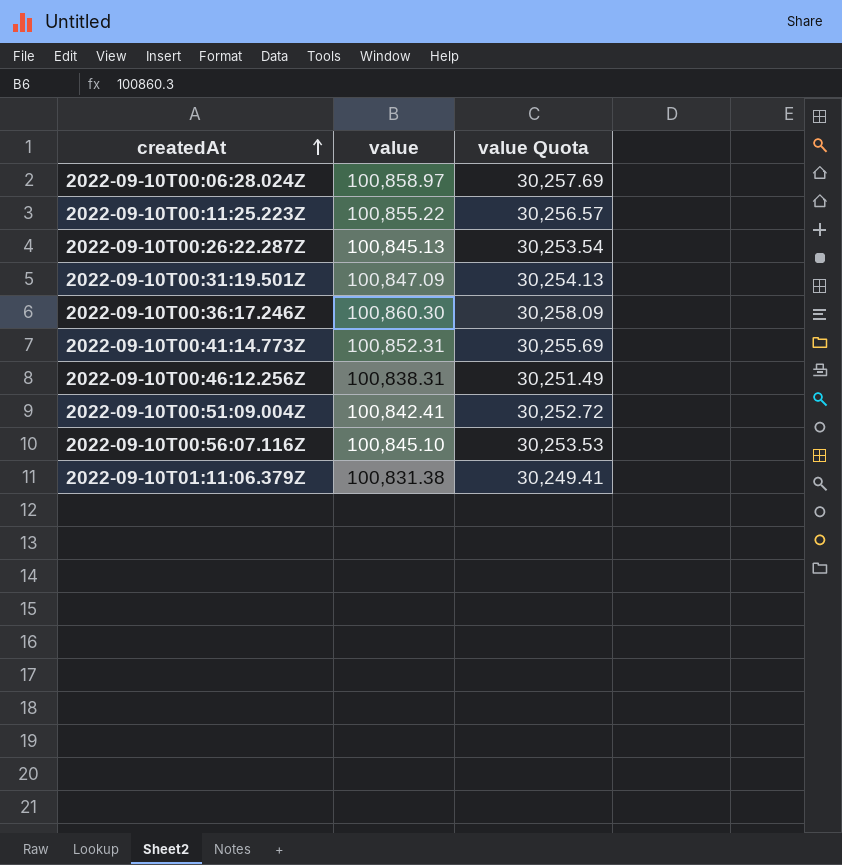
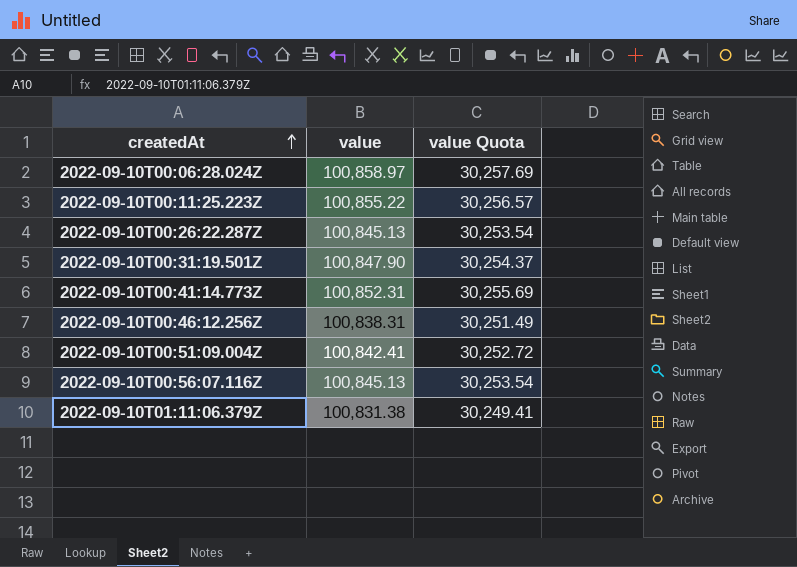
row 2022-09-10T00:36:17.246Z: 100,860.30 | 30,258.09 -> none
2022-09-10T00:31:19.501Z | value: 100,847.09 -> 100,847.90
2022-09-10T00:31:19.501Z | value Quota: 30,254.13 -> 30,254.37
2022-09-10T00:56:07.116Z | value: 100,845.10 -> 100,845.13
2022-09-10T00:56:07.116Z | value Quota: 30,253.53 -> 30,253.54

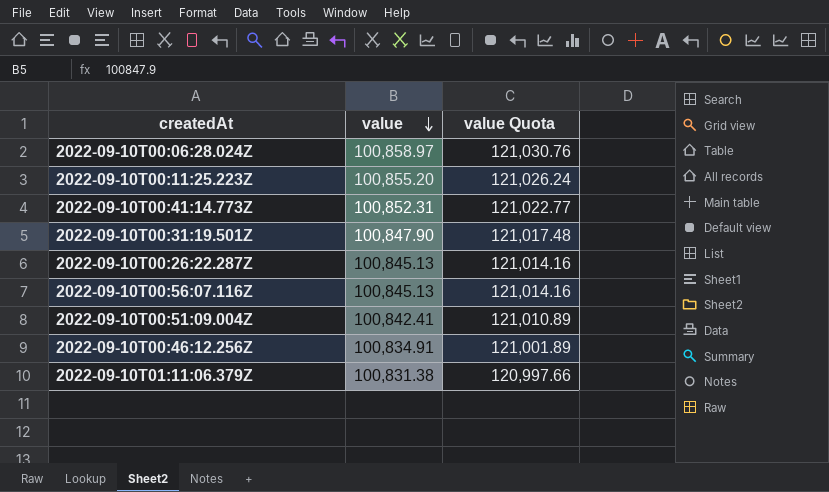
row order: createdAt ascending -> value descending
column value Quota | formula: [value] * 0.3 -> [value] * 1.2
2022-09-10T00:11:25.223Z | value: 100,855.22 -> 100,855.20
2022-09-10T00:46:12.256Z | value: 100,838.31 -> 100,834.91

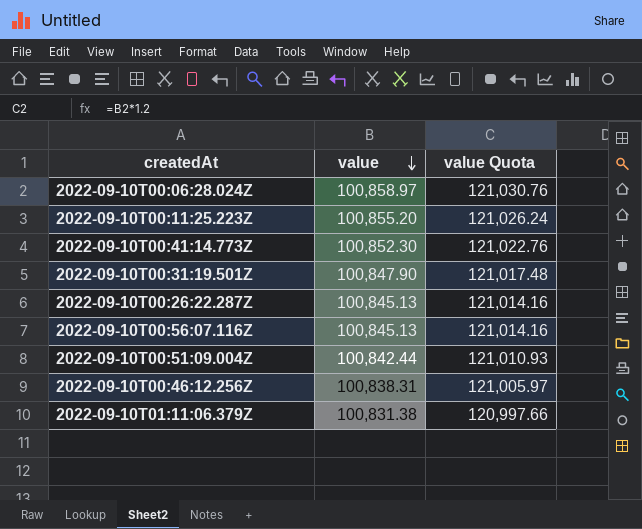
2022-09-10T00:41:14.773Z | value: 100,852.31 -> 100,852.30
2022-09-10T00:41:14.773Z | value Quota: 121,022.77 -> 121,022.76
2022-09-10T00:51:09.004Z | value: 100,842.41 -> 100,842.44
2022-09-10T00:51:09.004Z | value Quota: 121,010.89 -> 121,010.93
2022-09-10T00:46:12.256Z | value: 100,834.91 -> 100,838.31
2022-09-10T00:46:12.256Z | value Quota: 121,001.89 -> 121,005.97

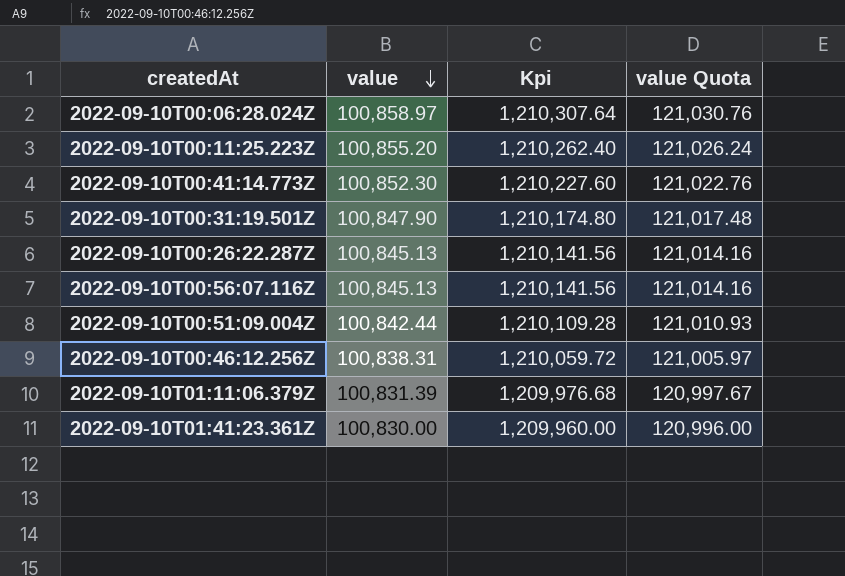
column Kpi | formula: none -> [value] * 12
2022-09-10T01:11:06.379Z | value: 100,831.38 -> 100,831.39
2022-09-10T01:11:06.379Z | value Quota: 120,997.66 -> 120,997.67
row 2022-09-10T01:41:23.361Z: none -> 100,830.00 | 1,209,960.00 | 120,996.00

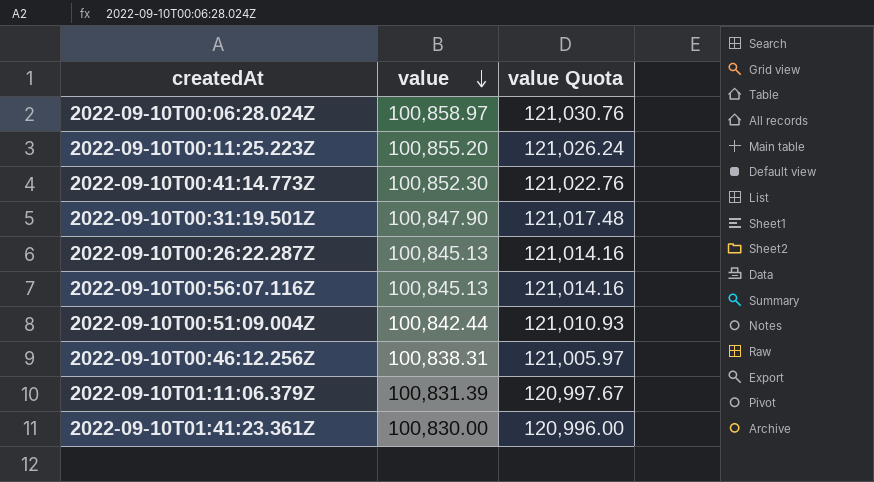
column Kpi | formula: [value] * 12 -> none

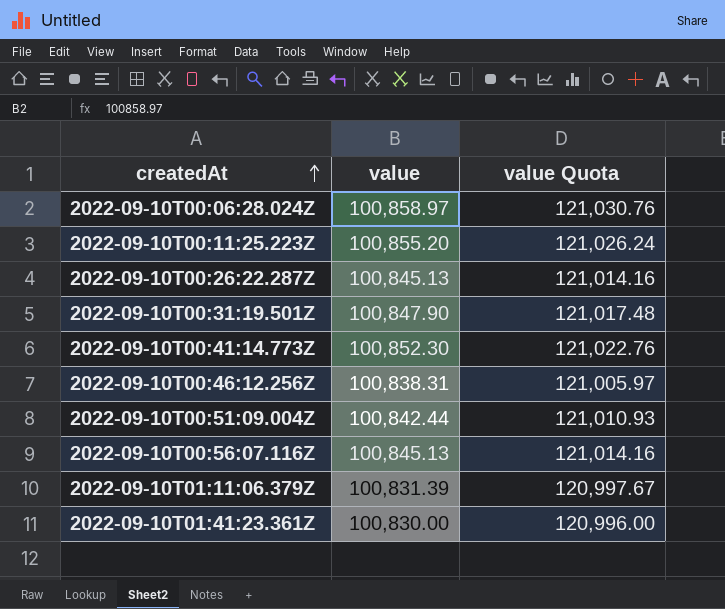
row order: value descending -> createdAt ascending

